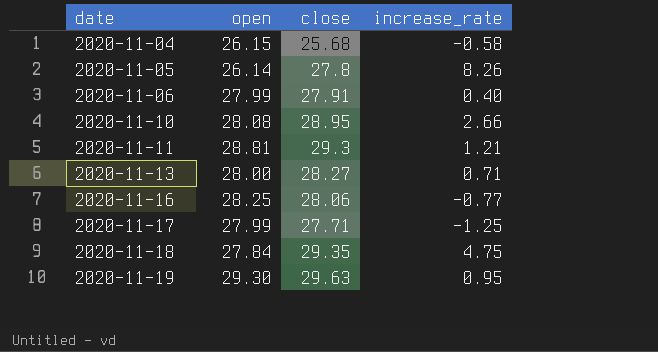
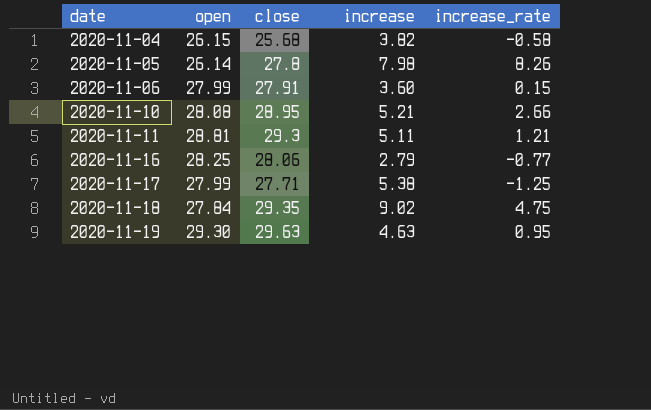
column increase | position: none -> 4
row 2020-11-13: 28.00 | 28.27 | 0.71 -> none
2020-11-06 | increase_rate: 0.40 -> 0.15

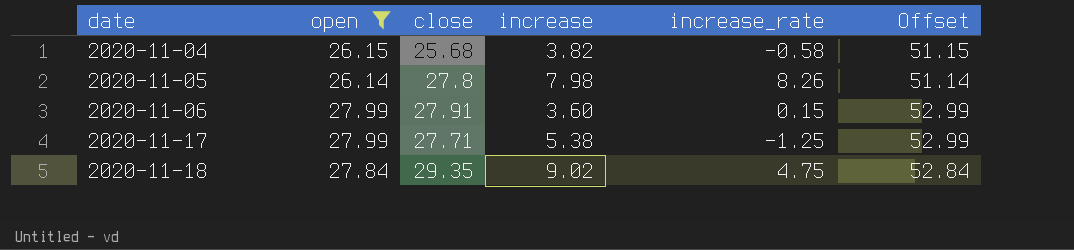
filter: none -> open <= 27.99
column Offset | formula: none -> [open] + 25

